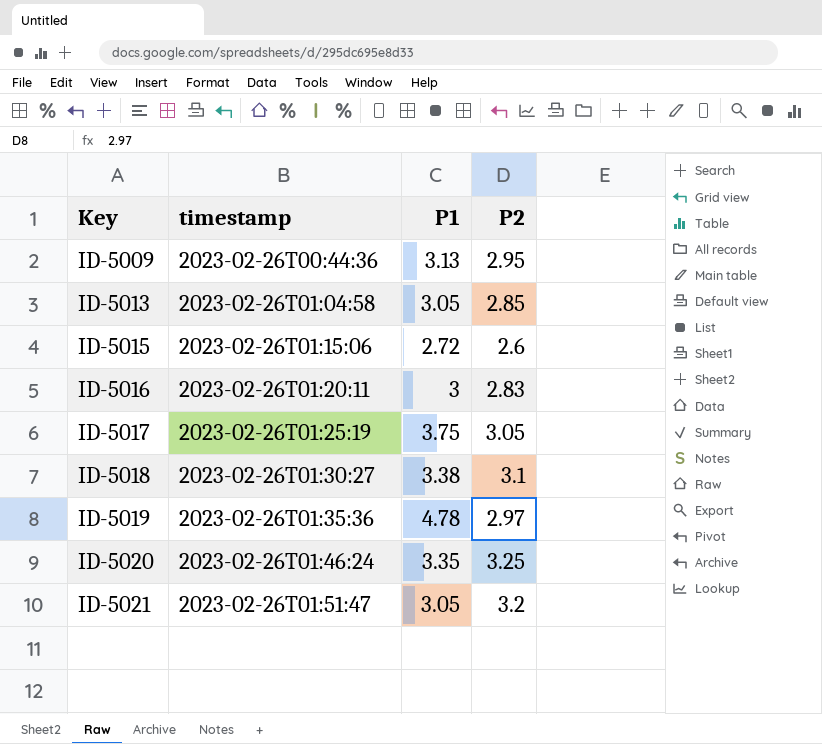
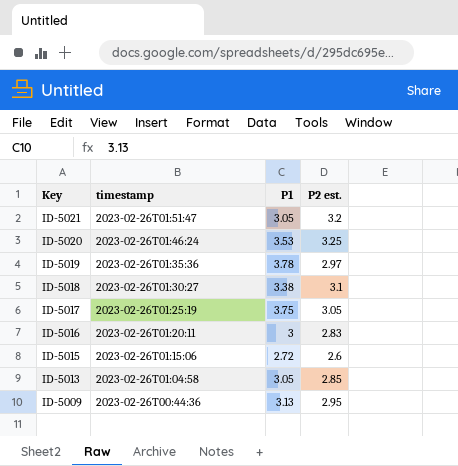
row order: Key ascending -> Key descending
column name: P2 -> P2 est.
ID-5020 | P1: 3.35 -> 3.53
ID-5019 | P1: 4.78 -> 3.78

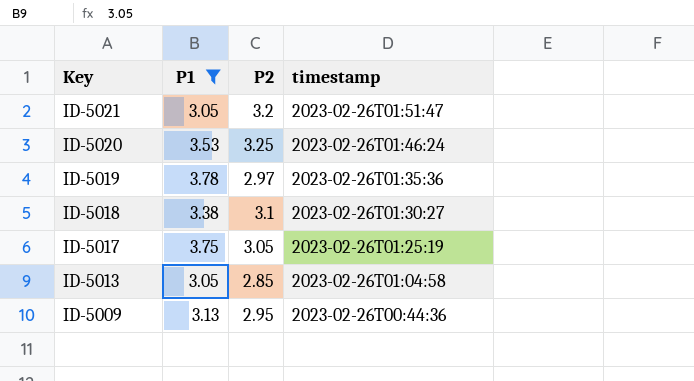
filter: none -> P1 >= 3.05
column name: P2 est. -> P2
column timestamp | position: 2 -> 4

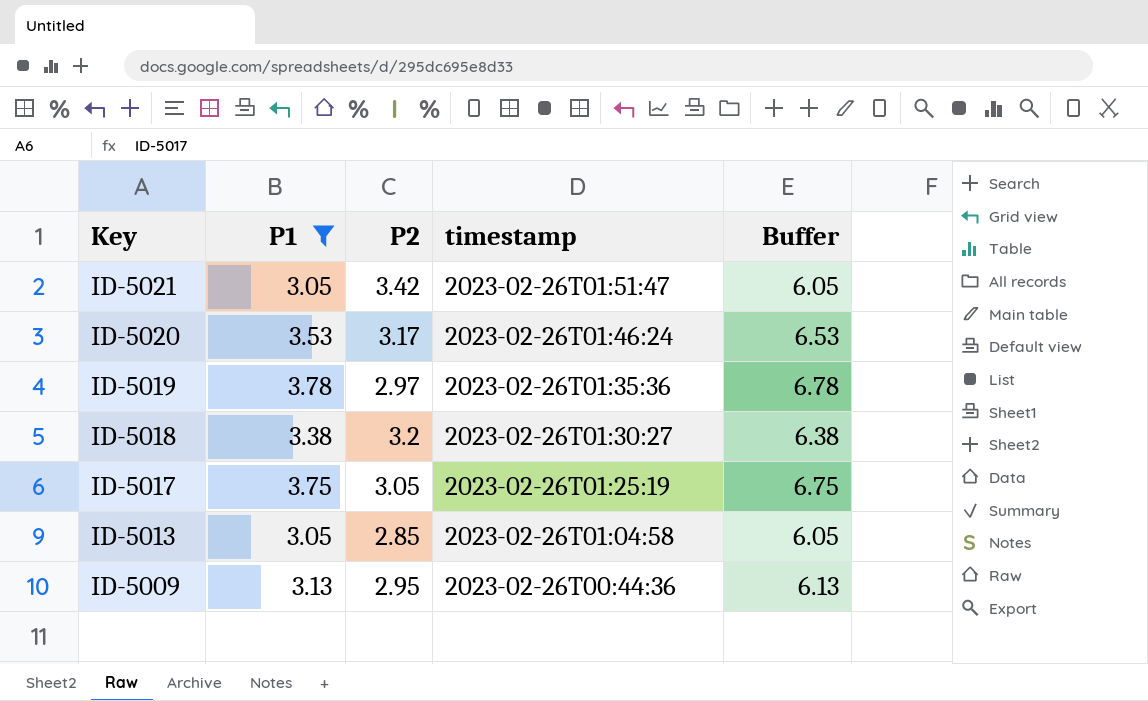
column Buffer | formula: none -> [P1] + 3
ID-5021 | P2: 3.2 -> 3.42
ID-5020 | P2: 3.25 -> 3.17
ID-5018 | P2: 3.1 -> 3.2

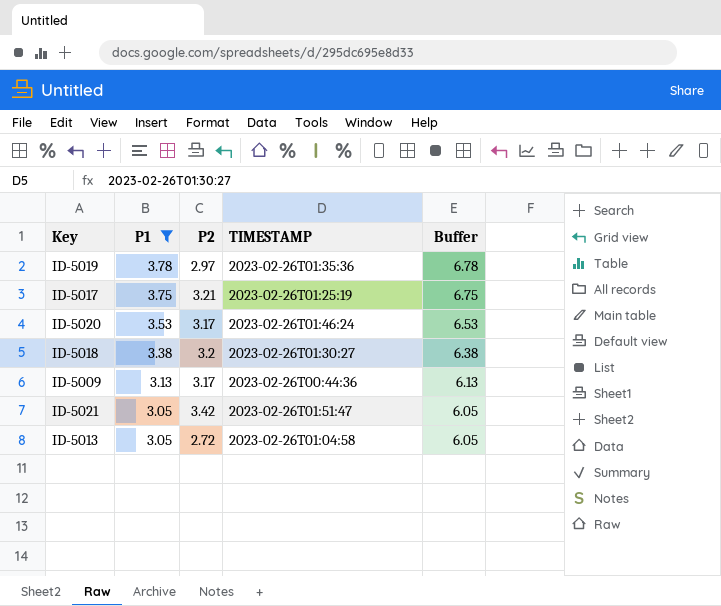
row order: Key descending -> P1 descending
column name: timestamp -> TIMESTAMP
ID-5017 | P2: 3.05 -> 3.21
ID-5009 | P2: 2.95 -> 3.17
ID-5013 | P2: 2.85 -> 2.72

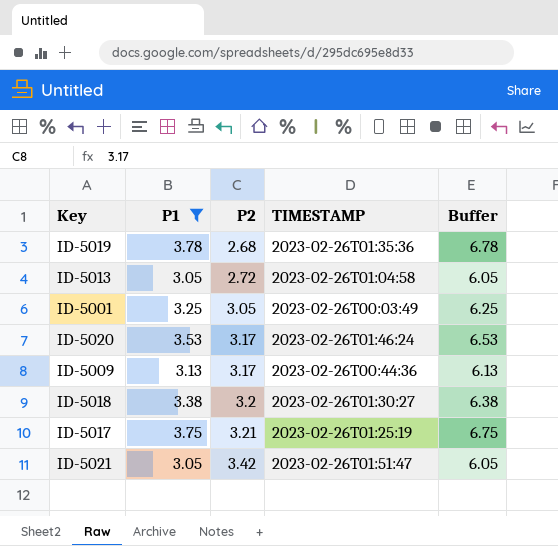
row order: P1 descending -> P2 ascending
ID-5019 | P2: 2.97 -> 2.68
row ID-5001: none -> 3.25 | 3.05 | 2023-02-26T00:03:49 | 6.25

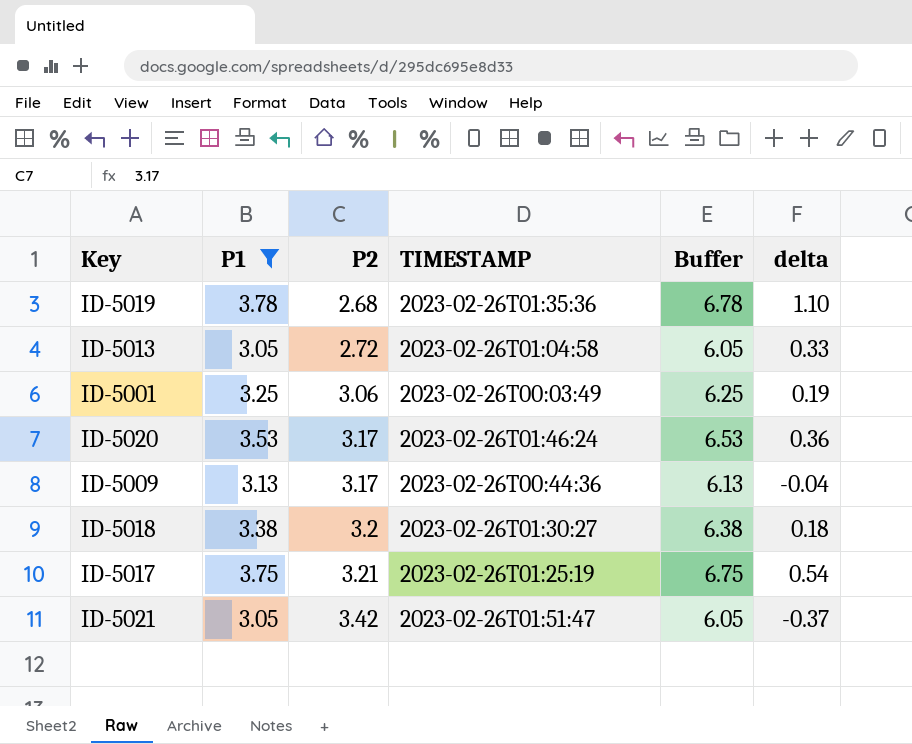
column delta | formula: none -> [P1] - [P2]
ID-5001 | P2: 3.05 -> 3.06

